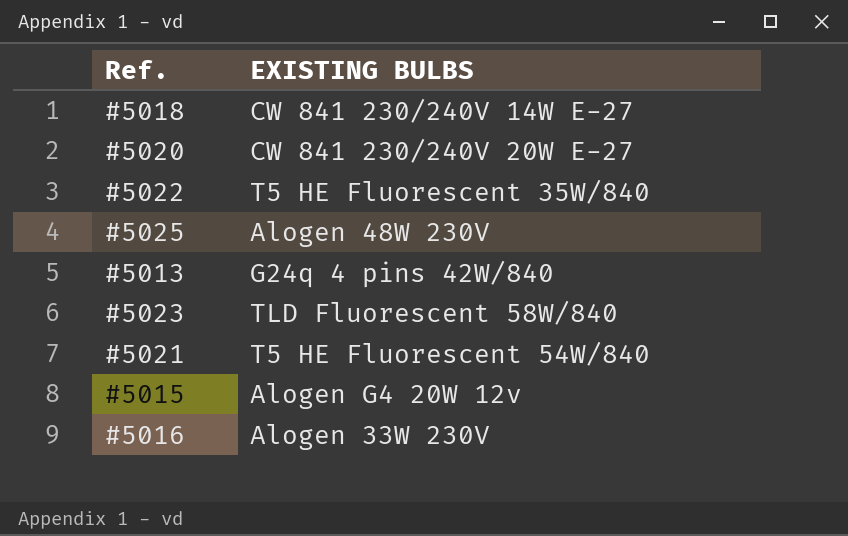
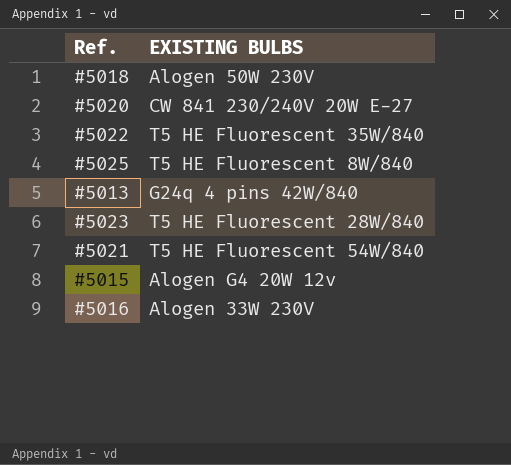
#5018 | EXISTING BULBS: CW 841 230/240V 14W E-27 -> Alogen 50W 230V
#5025 | EXISTING BULBS: Alogen 48W 230V -> T5 HE Fluorescent 8W/840
#5023 | EXISTING BULBS: TLD Fluorescent 58W/840 -> T5 HE Fluorescent 28W/840

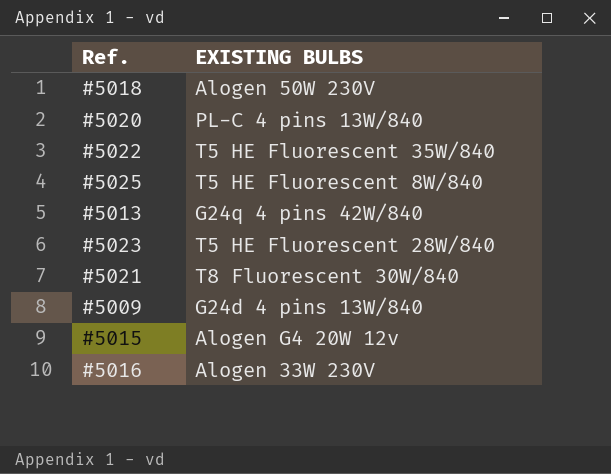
#5020 | EXISTING BULBS: CW 841 230/240V 20W E-27 -> PL-C 4 pins 13W/840
#5021 | EXISTING BULBS: T5 HE Fluorescent 54W/840 -> T8 Fluorescent 30W/840
row #5009: none -> G24d 4 pins 13W/840

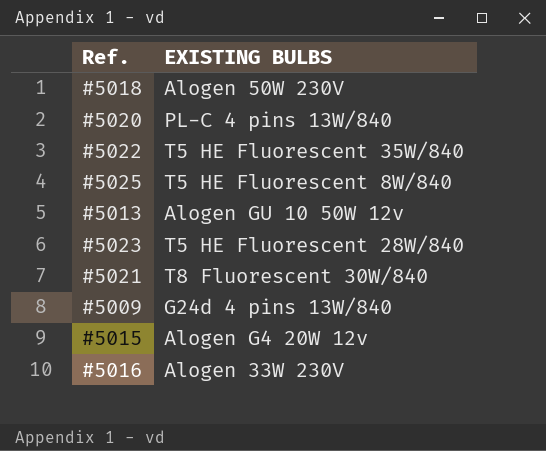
#5013 | EXISTING BULBS: G24q 4 pins 42W/840 -> Alogen GU 10 50W 12v

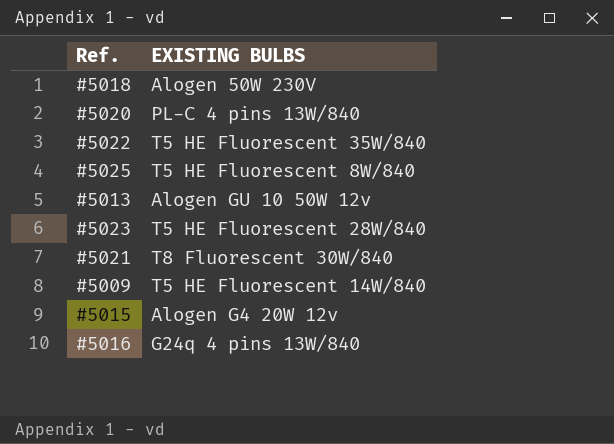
#5009 | EXISTING BULBS: G24d 4 pins 13W/840 -> T5 HE Fluorescent 14W/840
#5016 | EXISTING BULBS: Alogen 33W 230V -> G24q 4 pins 13W/840

